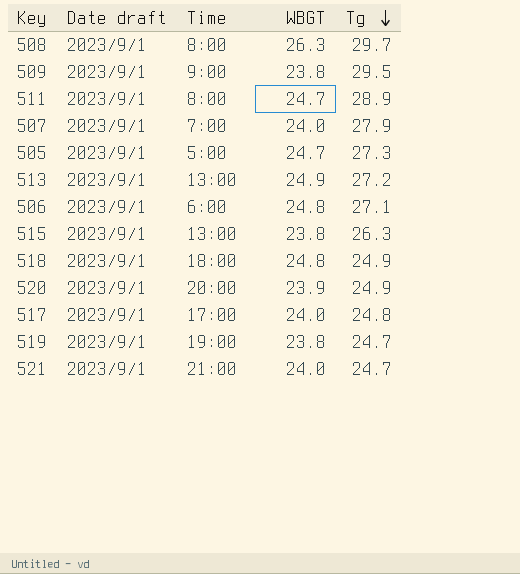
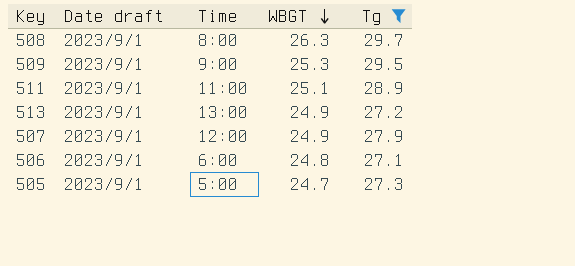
filter: none -> Tg >= 27.1
row order: Tg descending -> WBGT descending
509 | WBGT: 23.8 -> 25.3
511 | Time: 8:00 -> 11:00
511 | WBGT: 24.7 -> 25.1
507 | Time: 7:00 -> 12:00
507 | WBGT: 24.0 -> 24.9

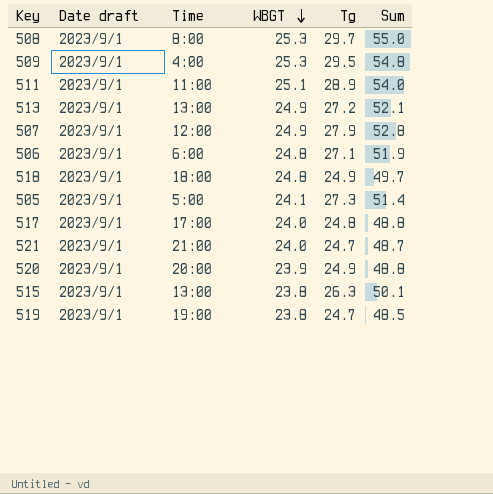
filter: Tg >= 27.1 -> none
column Sum | formula: none -> [WBGT] + [Tg]
508 | WBGT: 26.3 -> 25.3
509 | Time: 9:00 -> 4:00
505 | WBGT: 24.7 -> 24.1

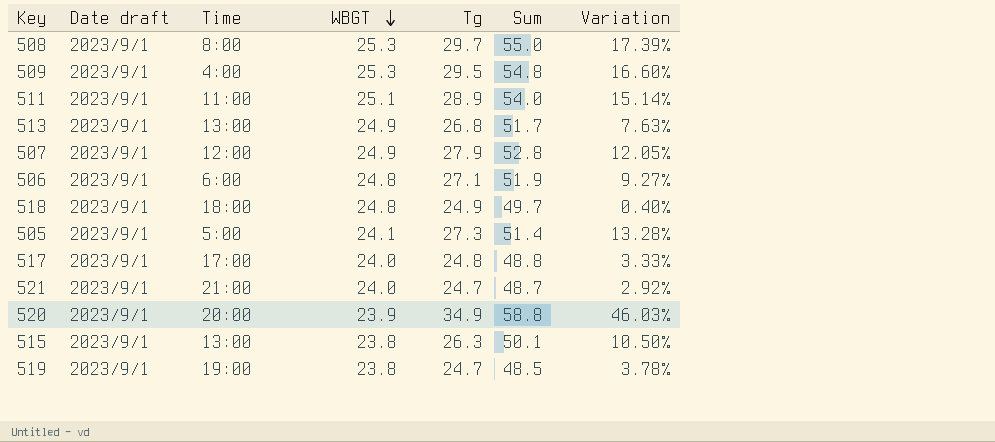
column Variation | formula: none -> ([Tg] - [WBGT]) / [WBGT]
513 | Tg: 27.2 -> 26.8
513 | Sum: 52.1 -> 51.7
520 | Tg: 24.9 -> 34.9
520 | Sum: 48.8 -> 58.8

